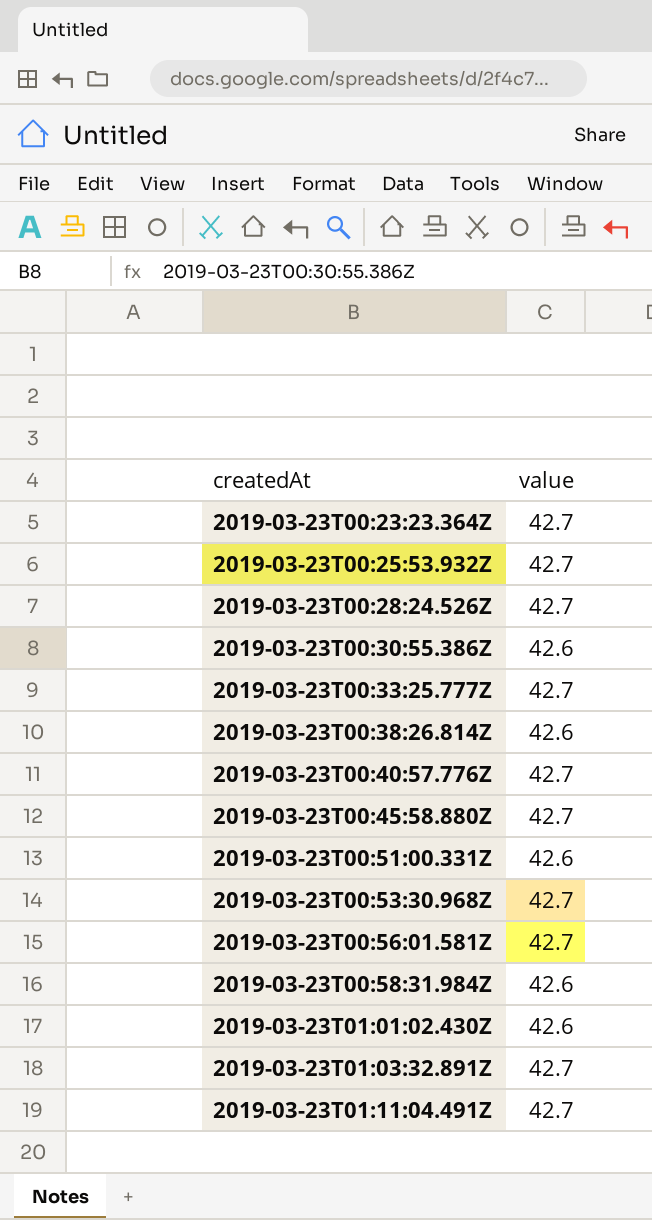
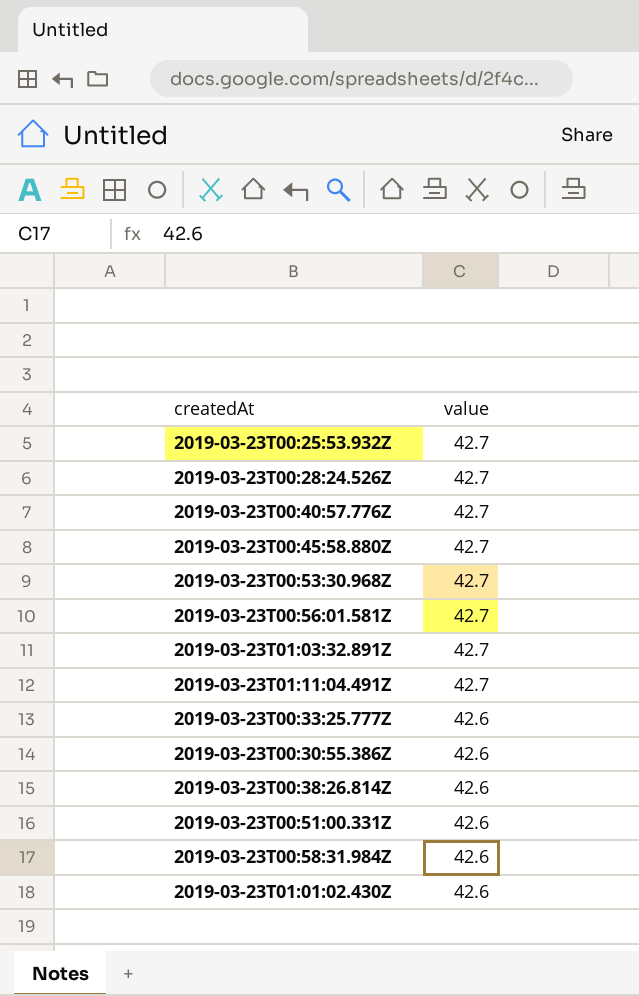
row order: createdAt ascending -> value descending
row 2019-03-23T00:23:23.364Z: 42.7 -> none
2019-03-23T00:33:25.777Z | value: 42.7 -> 42.6

